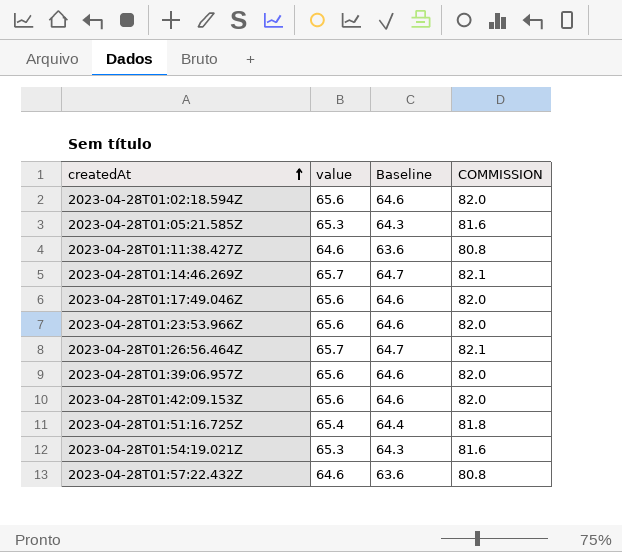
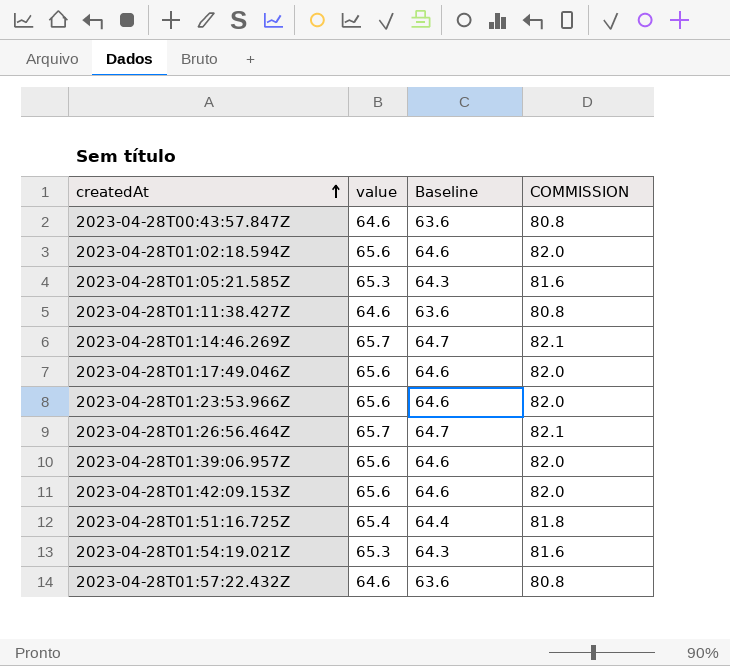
row 2023-04-28T00:43:57.847Z: none -> 64.6 | 63.6 | 80.8

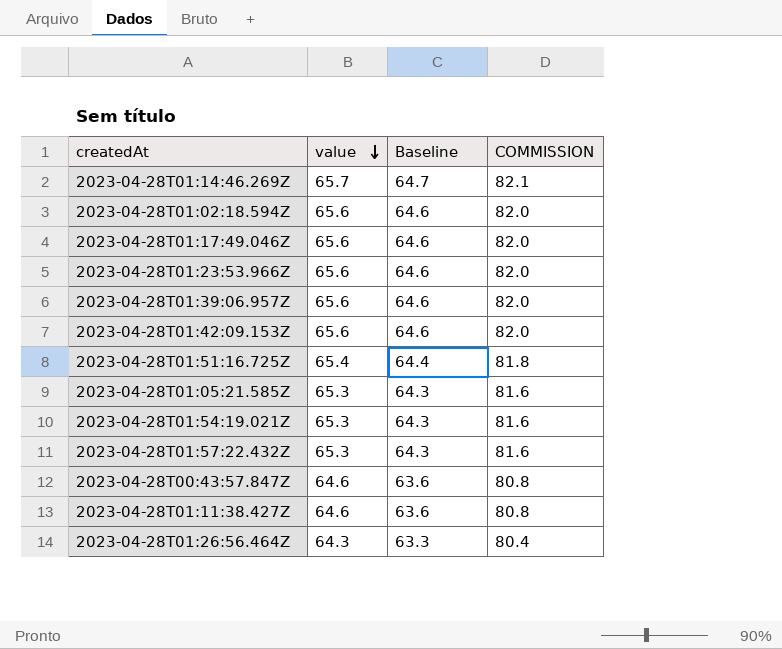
row order: createdAt ascending -> value descending
2023-04-28T01:57:22.432Z | value: 64.6 -> 65.3
2023-04-28T01:57:22.432Z | Baseline: 63.6 -> 64.3
2023-04-28T01:57:22.432Z | COMMISSION: 80.8 -> 81.6
2023-04-28T01:26:56.464Z | value: 65.7 -> 64.3
2023-04-28T01:26:56.464Z | Baseline: 64.7 -> 63.3
2023-04-28T01:26:56.464Z | COMMISSION: 82.1 -> 80.4

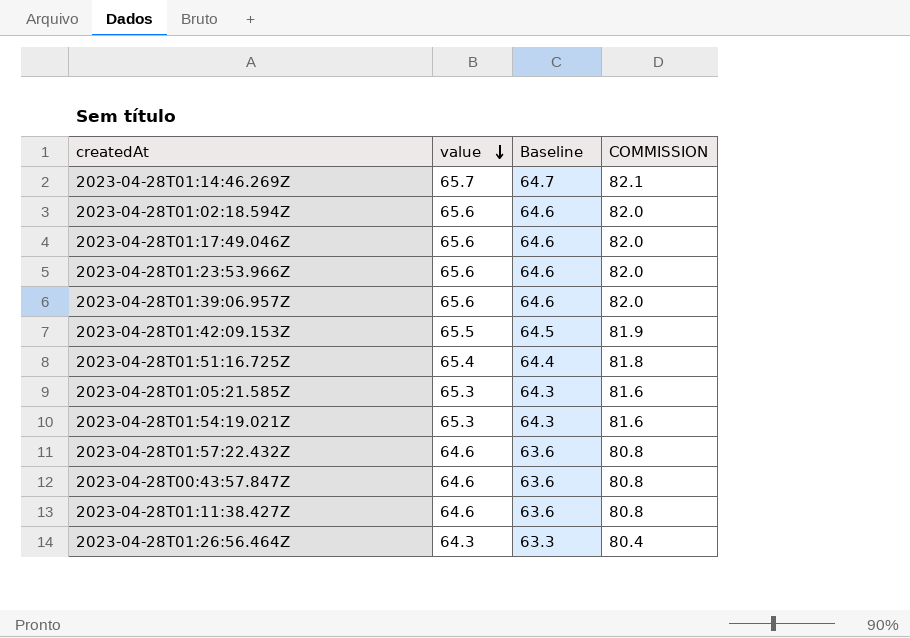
2023-04-28T01:42:09.153Z | value: 65.6 -> 65.5
2023-04-28T01:42:09.153Z | Baseline: 64.6 -> 64.5
2023-04-28T01:42:09.153Z | COMMISSION: 82.0 -> 81.9
2023-04-28T01:57:22.432Z | value: 65.3 -> 64.6
2023-04-28T01:57:22.432Z | Baseline: 64.3 -> 63.6
2023-04-28T01:57:22.432Z | COMMISSION: 81.6 -> 80.8

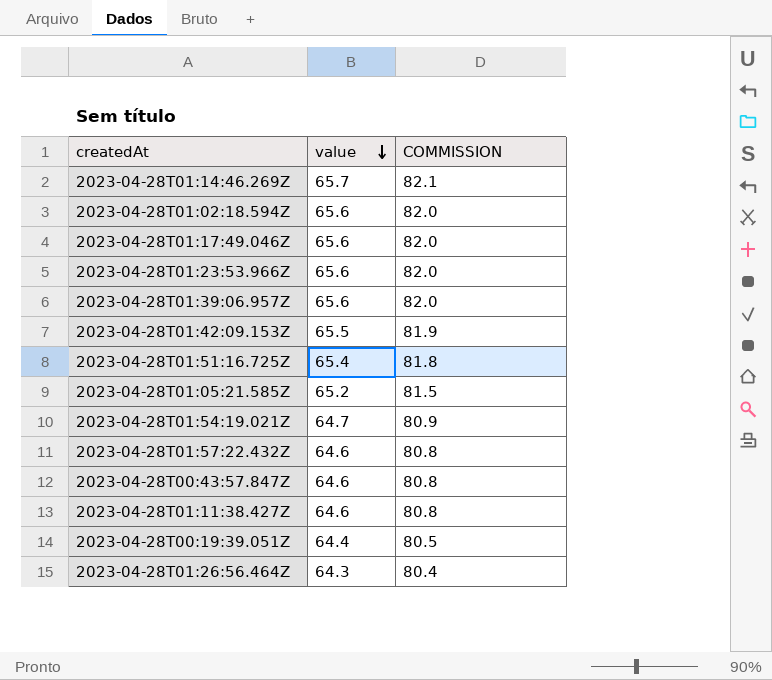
column Baseline | formula: [value] - 1 -> none
2023-04-28T01:05:21.585Z | value: 65.3 -> 65.2
2023-04-28T01:05:21.585Z | COMMISSION: 81.6 -> 81.5
2023-04-28T01:54:19.021Z | value: 65.3 -> 64.7
2023-04-28T01:54:19.021Z | COMMISSION: 81.6 -> 80.9
row 2023-04-28T00:19:39.051Z: none -> 64.4 | 80.5

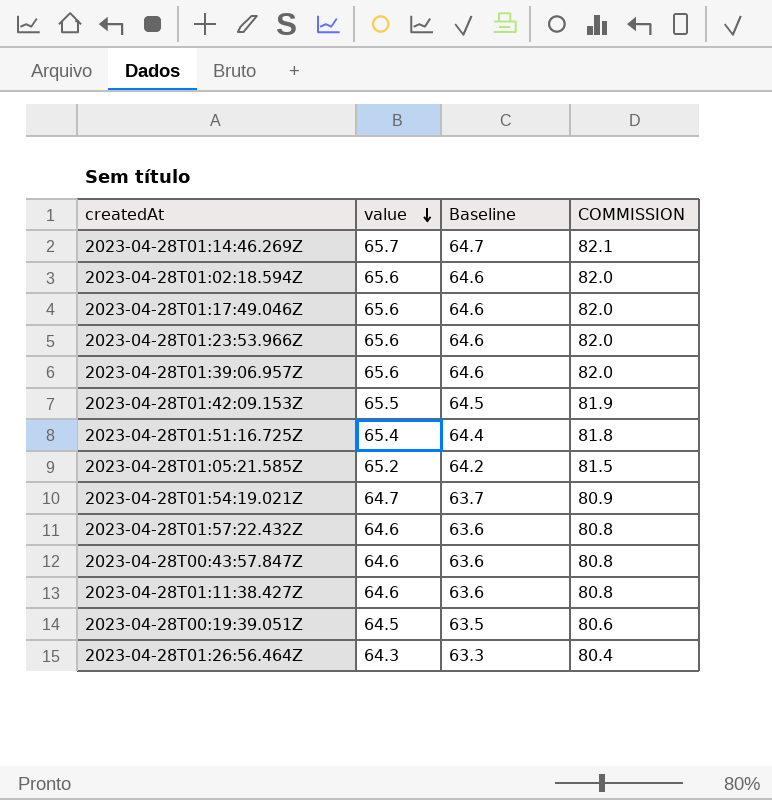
column Baseline | formula: none -> [value] - 1
2023-04-28T00:19:39.051Z | value: 64.4 -> 64.5
2023-04-28T00:19:39.051Z | COMMISSION: 80.5 -> 80.6

